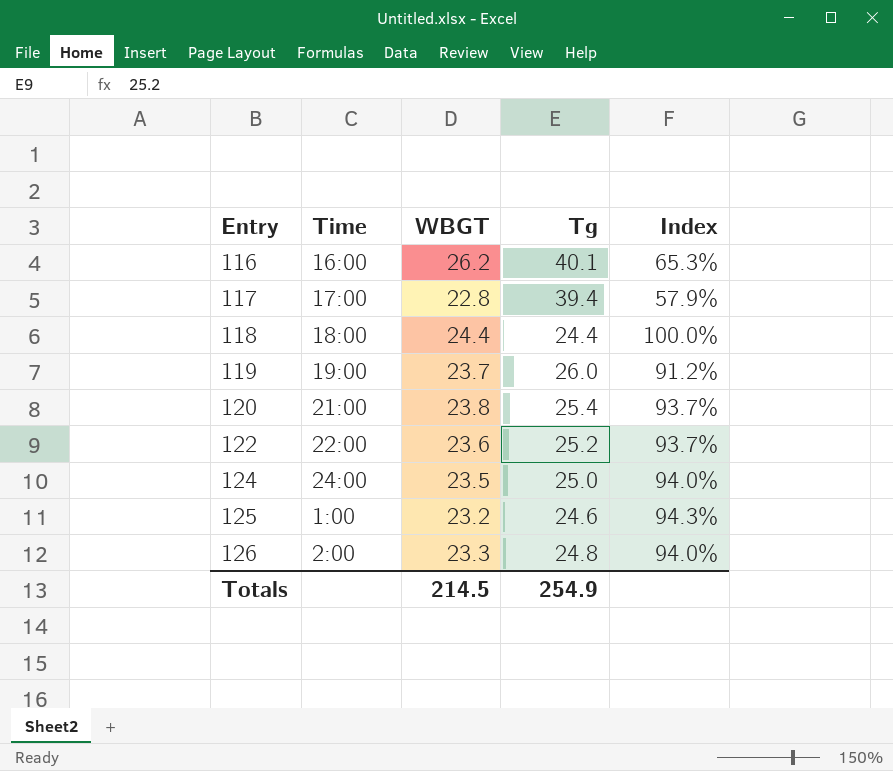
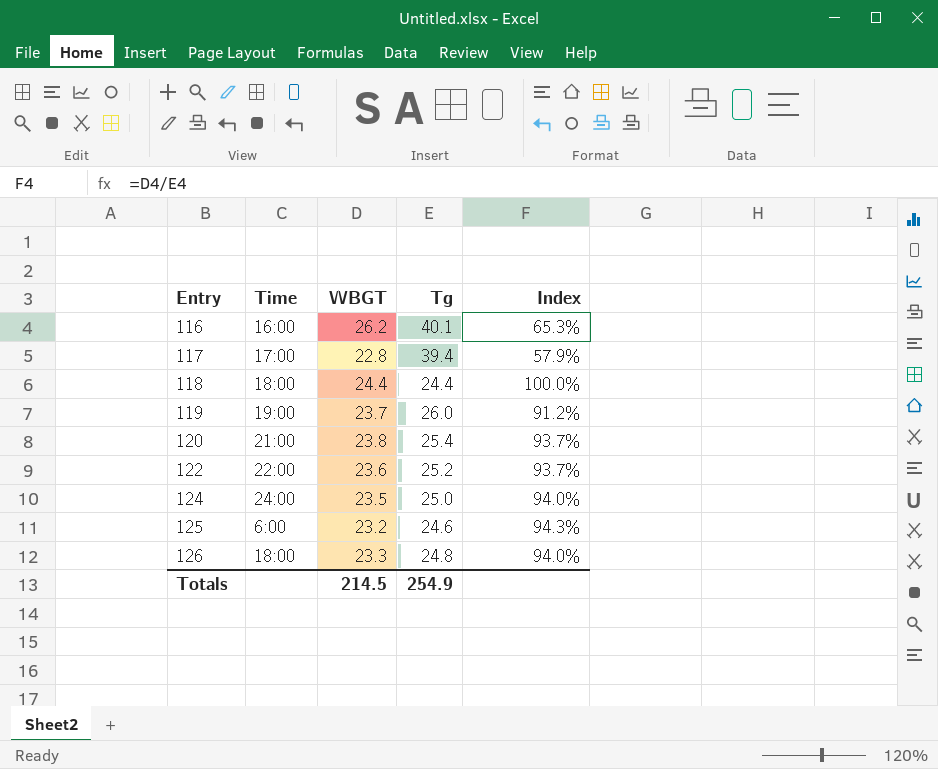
125 | Time: 1:00 -> 6:00
126 | Time: 2:00 -> 18:00

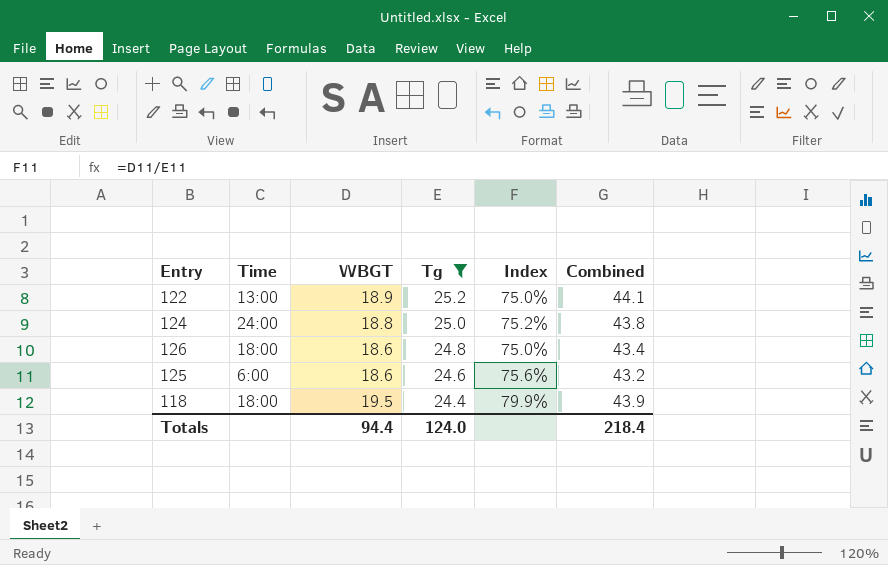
filter: none -> Tg <= 25.2
row order: Entry ascending -> Tg descending
column Combined | formula: none -> [WBGT] + [Tg]
122 | Time: 22:00 -> 13:00
122 | WBGT: 23.6 -> 18.9
122 | Index: 93.7% -> 75.0%
124 | WBGT: 23.5 -> 18.8
124 | Index: 94.0% -> 75.2%
126 | WBGT: 23.3 -> 18.6
126 | Index: 94.0% -> 75.0%
125 | WBGT: 23.2 -> 18.6
125 | Index: 94.3% -> 75.6%
118 | WBGT: 24.4 -> 19.5
118 | Index: 100.0% -> 79.9%
Totals | WBGT: 214.5 -> 94.4
Totals | Tg: 254.9 -> 124.0

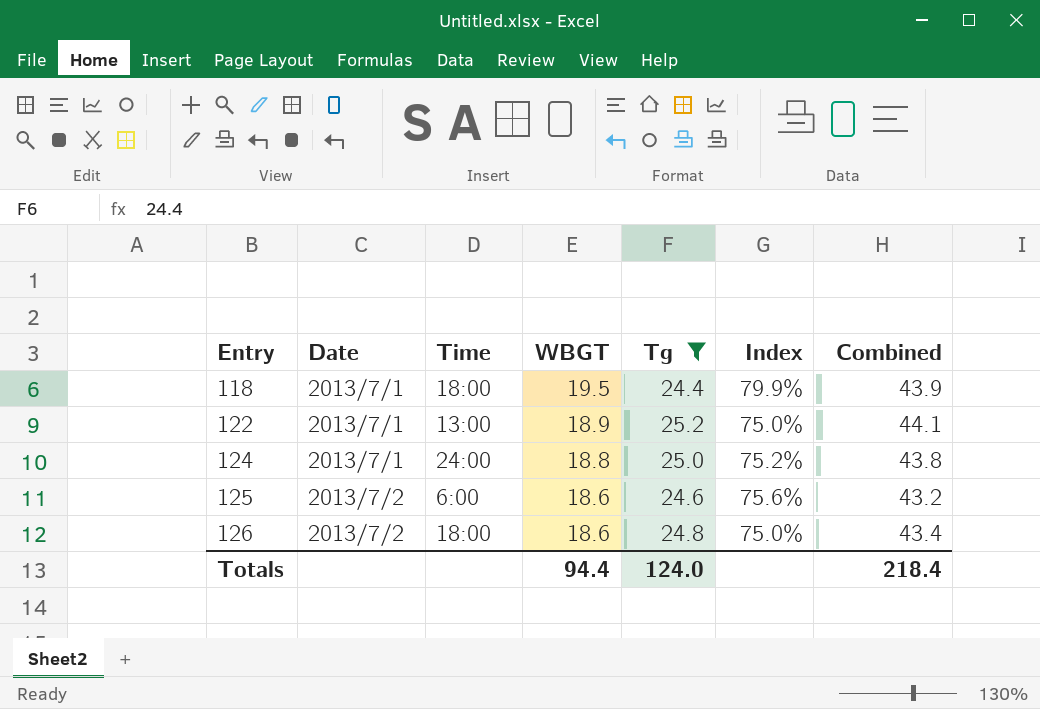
row order: Tg descending -> Entry ascending
column Date | position: none -> 2

